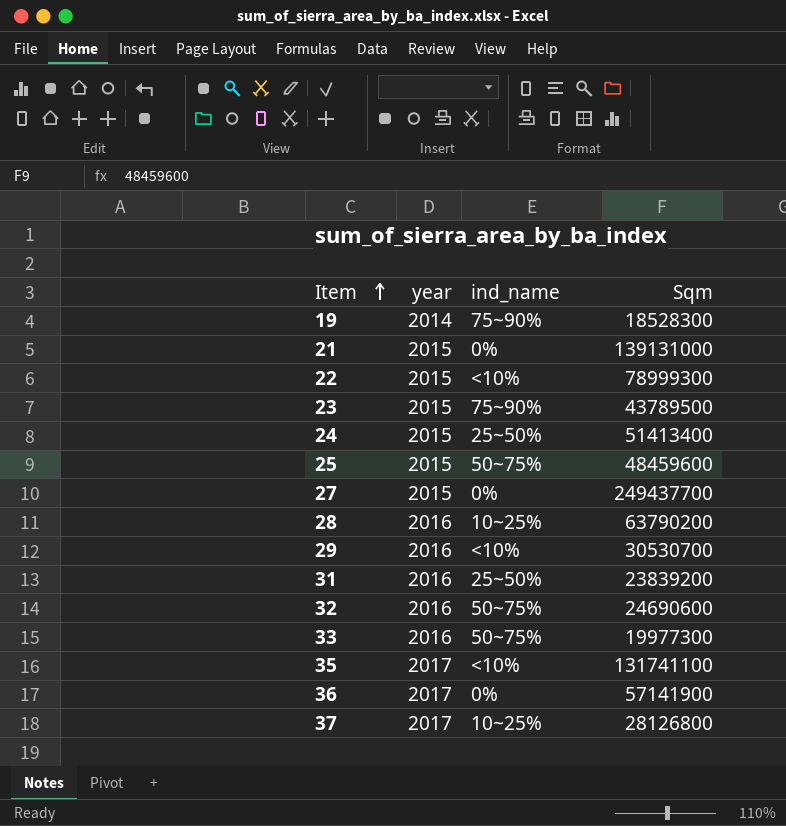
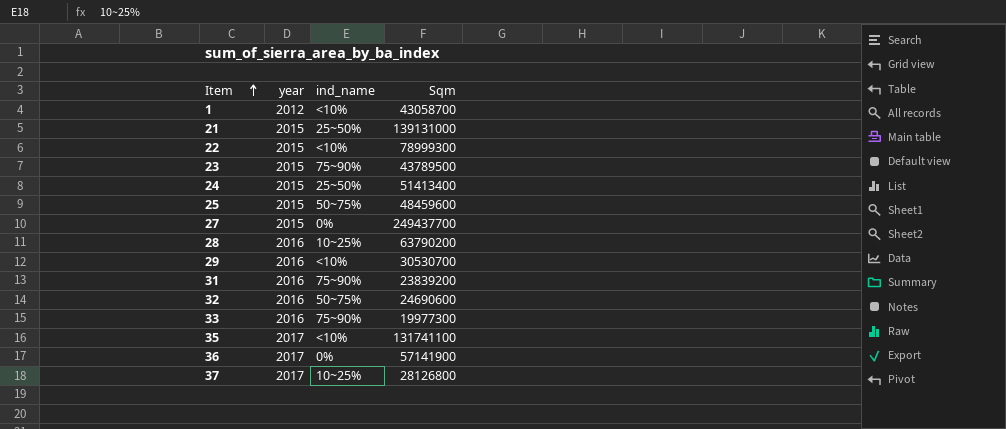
row 19: 2014 | 75~90% | 18528300 -> none
row 1: none -> 2012 | <10% | 43058700
21 | ind_name: 0% -> 25~50%
31 | ind_name: 25~50% -> 75~90%
33 | ind_name: 50~75% -> 75~90%

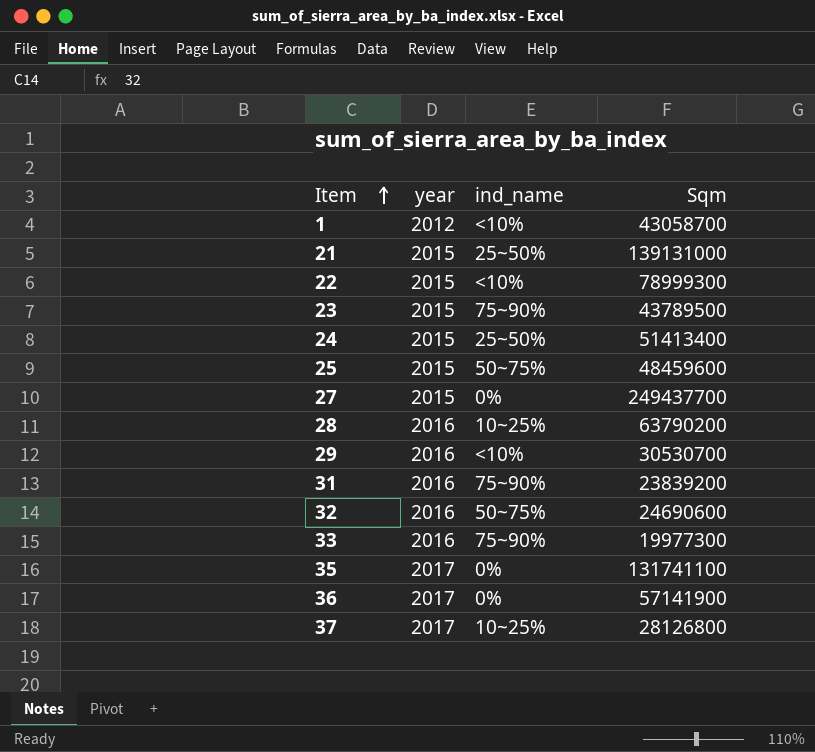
35 | ind_name: <10% -> 0%

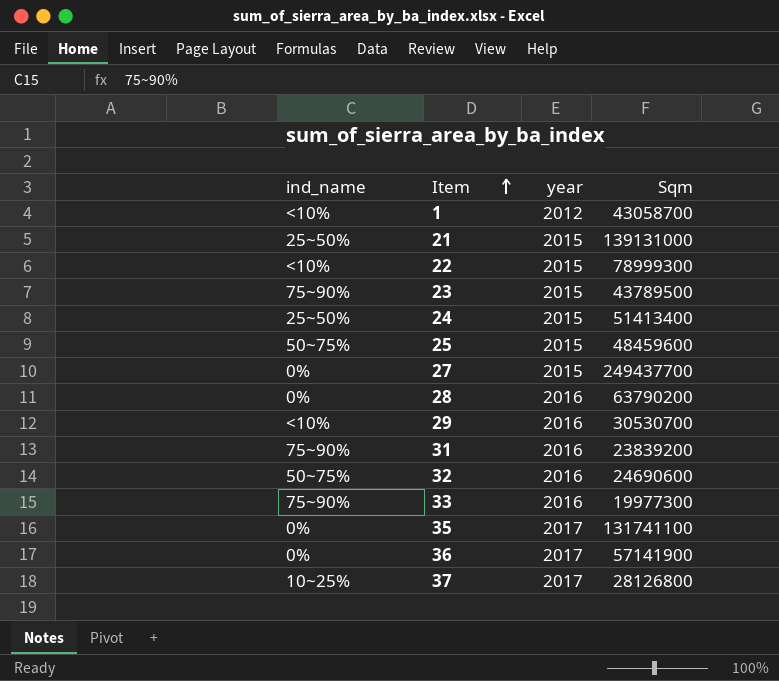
column ind_name | position: 3 -> 1
28 | ind_name: 10~25% -> 0%

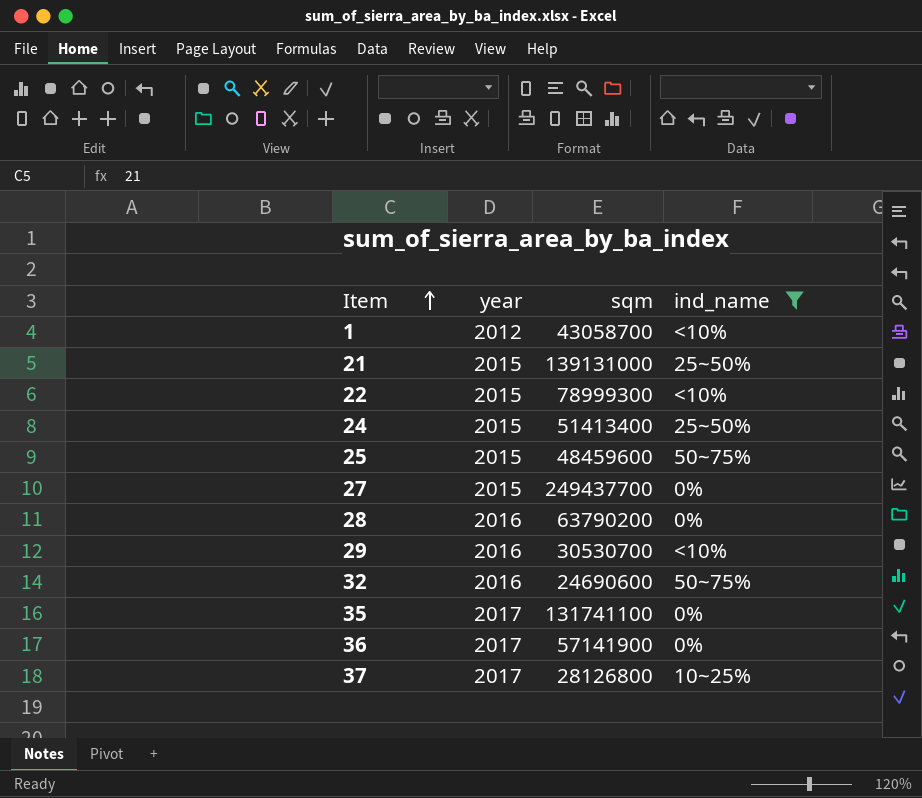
filter: none -> ind_name != 75~90%
column name: Sqm -> sqm
column ind_name | position: 1 -> 4

